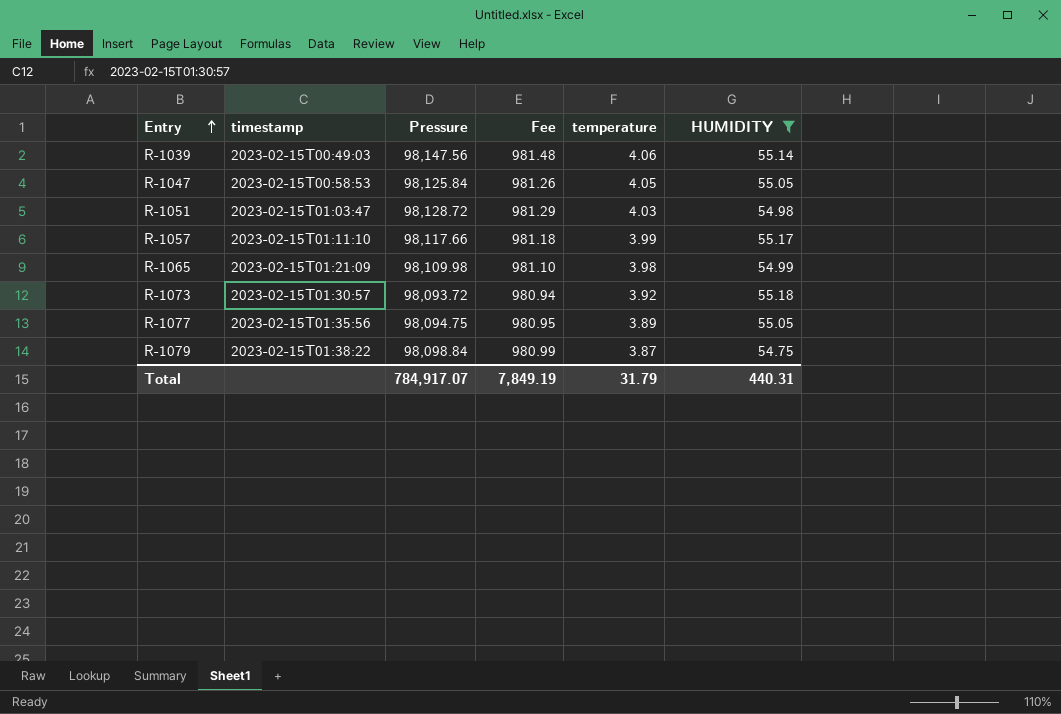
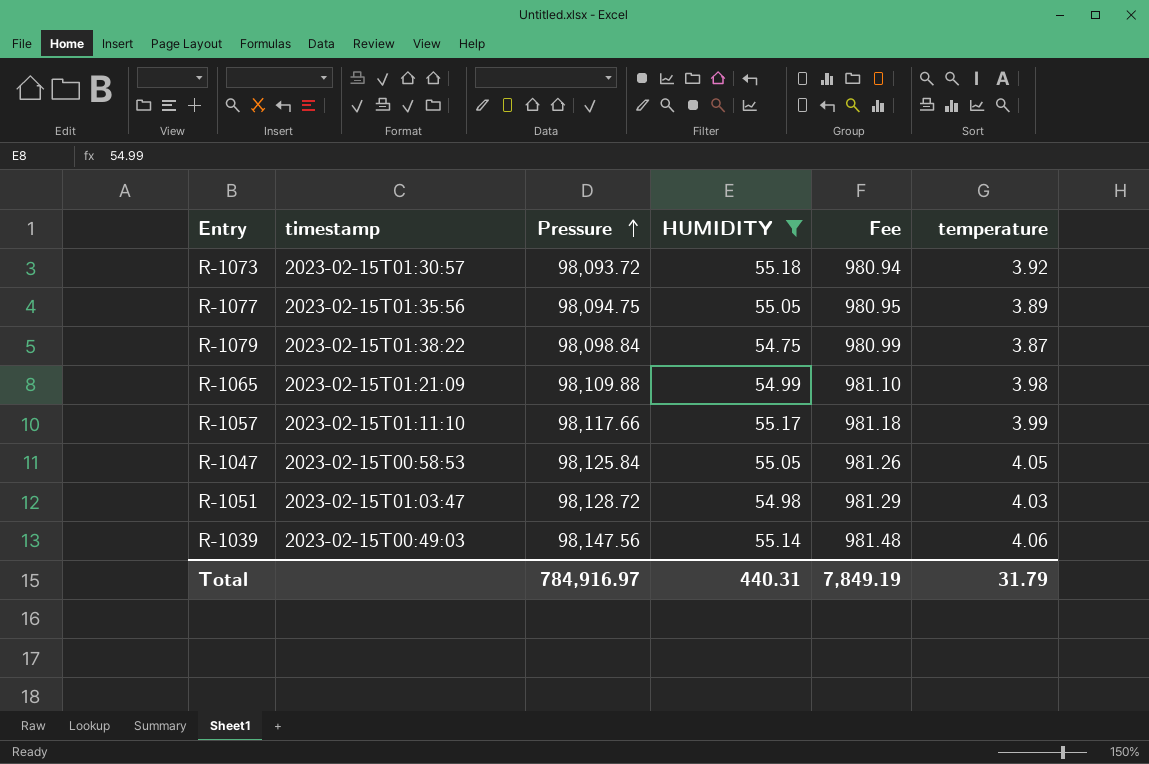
row order: Entry ascending -> Pressure ascending
column HUMIDITY | position: 6 -> 4
R-1065 | Pressure: 98,109.98 -> 98,109.88
Total | Pressure: 784,917.07 -> 784,916.97

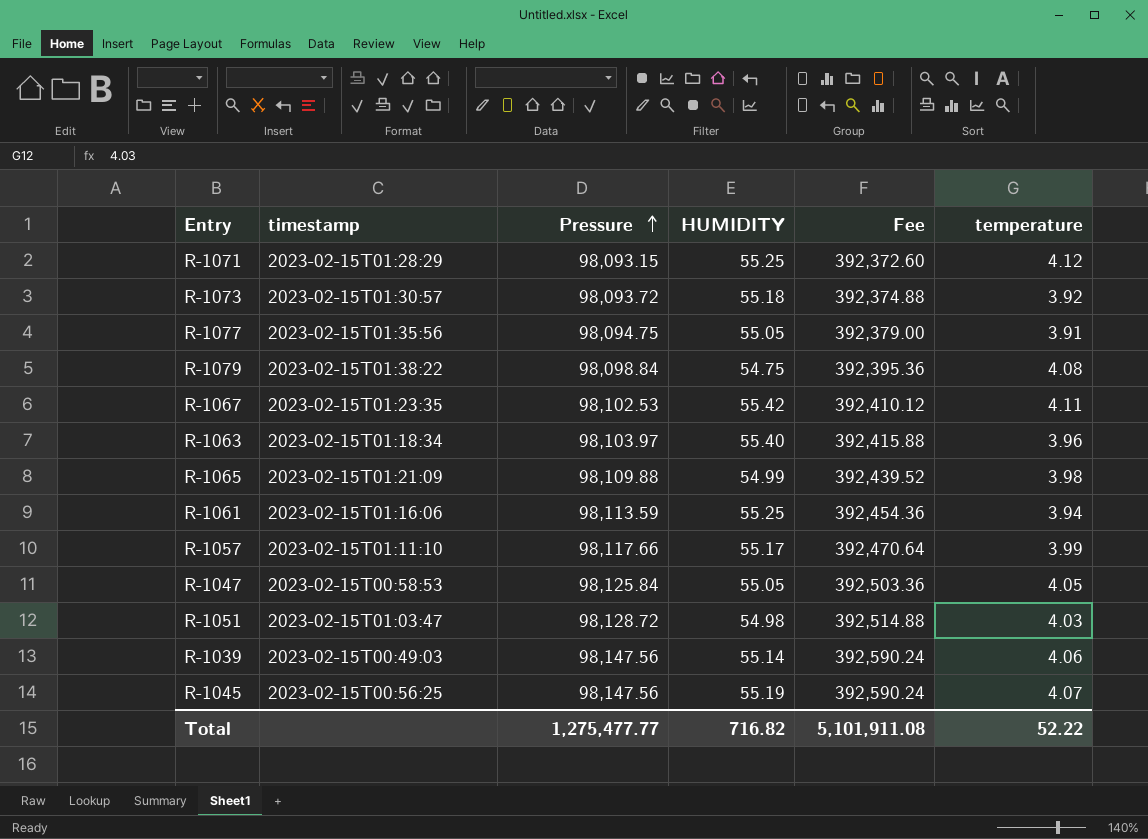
filter: HUMIDITY <= 55.18 -> none
column Fee | formula: [Pressure] * 0.01 -> [Pressure] * 4
R-1077 | temperature: 3.89 -> 3.91
R-1079 | temperature: 3.87 -> 4.08
Total | Pressure: 784,916.97 -> 1,275,477.77
Total | HUMIDITY: 440.31 -> 716.82
Total | Fee: 7,849.19 -> 5,101,911.08
Total | temperature: 31.79 -> 52.22

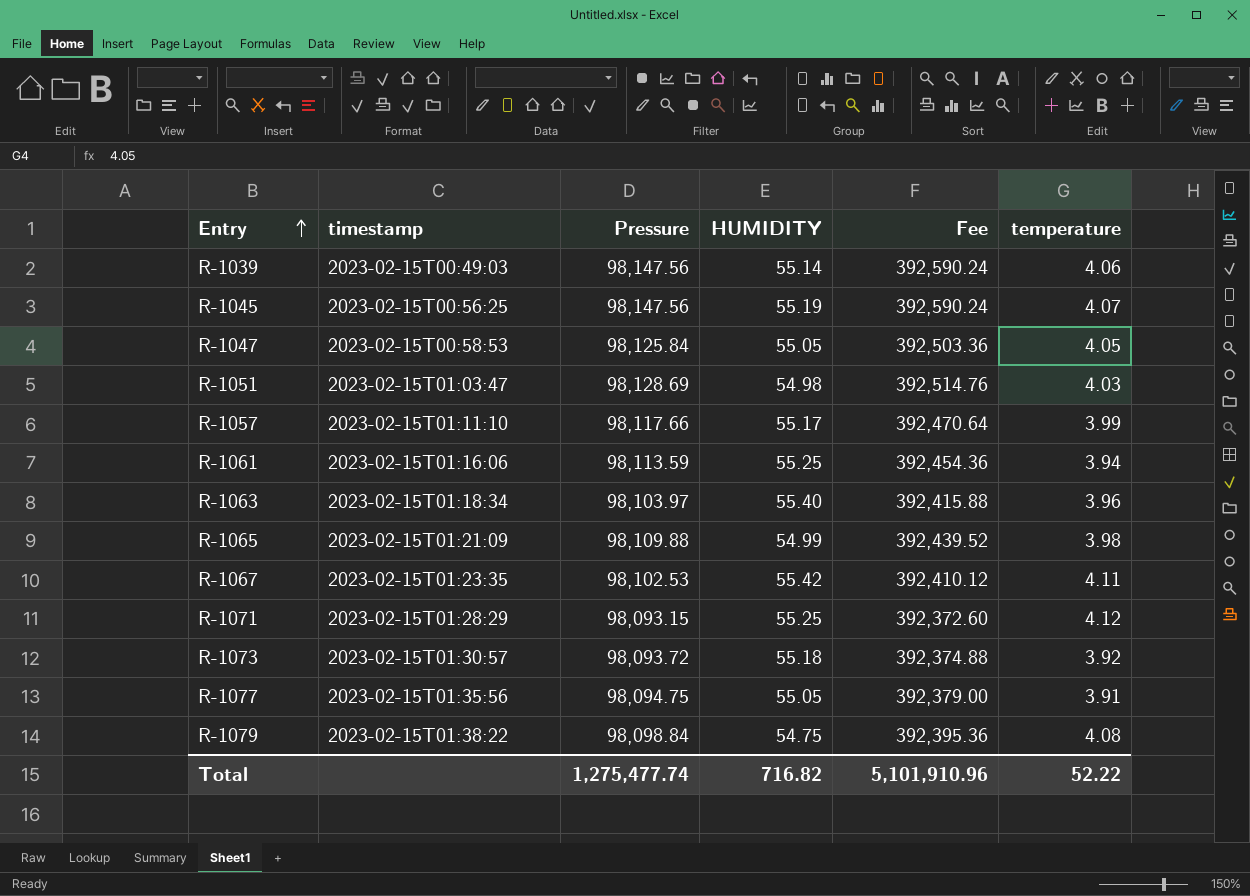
row order: Pressure ascending -> Entry ascending
R-1051 | Pressure: 98,128.72 -> 98,128.69
R-1051 | Fee: 392,514.88 -> 392,514.76
Total | Pressure: 1,275,477.77 -> 1,275,477.74
Total | Fee: 5,101,911.08 -> 5,101,910.96

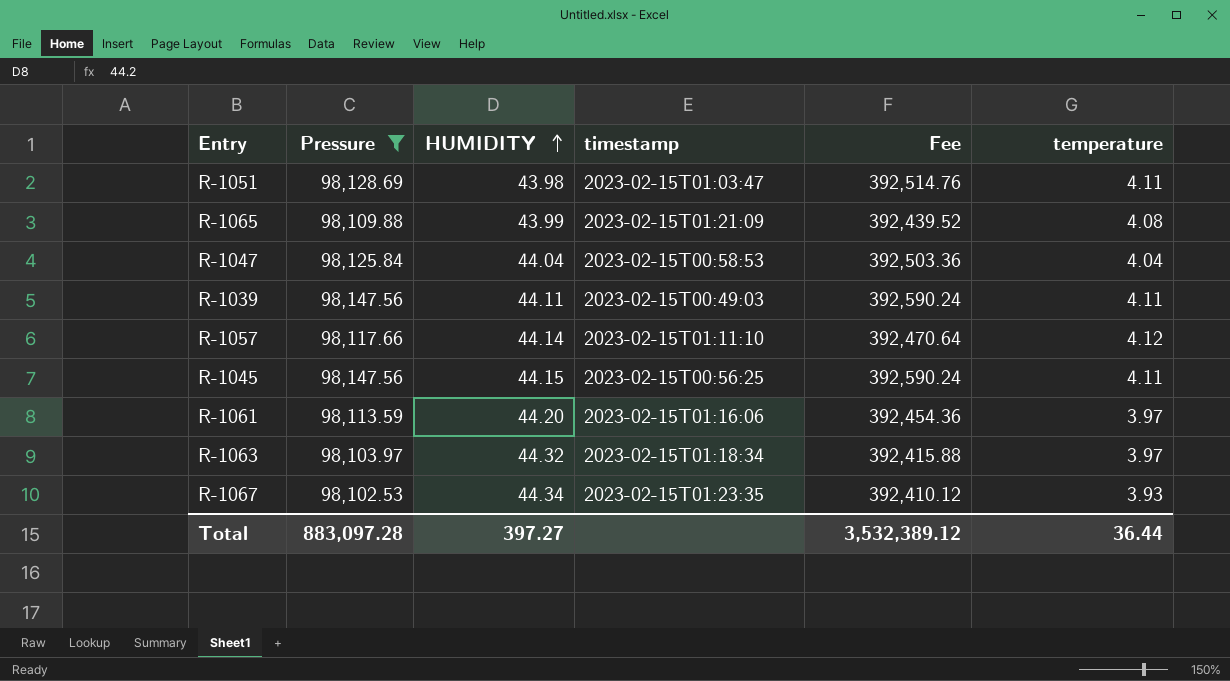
filter: none -> Pressure >= 98,102.53
row order: Entry ascending -> HUMIDITY ascending
column timestamp | position: 2 -> 4
R-1051 | HUMIDITY: 54.98 -> 43.98
R-1051 | temperature: 4.03 -> 4.11
R-1065 | HUMIDITY: 54.99 -> 43.99
R-1065 | temperature: 3.98 -> 4.08
R-1047 | HUMIDITY: 55.05 -> 44.04
R-1047 | temperature: 4.05 -> 4.04
R-1039 | HUMIDITY: 55.14 -> 44.11
R-1039 | temperature: 4.06 -> 4.11
R-1057 | HUMIDITY: 55.17 -> 44.14
R-1057 | temperature: 3.99 -> 4.12
R-1045 | HUMIDITY: 55.19 -> 44.15
R-1045 | temperature: 4.07 -> 4.11
R-1061 | HUMIDITY: 55.25 -> 44.20
R-1061 | temperature: 3.94 -> 3.97
R-1063 | HUMIDITY: 55.40 -> 44.32
R-1063 | temperature: 3.96 -> 3.97
R-1067 | HUMIDITY: 55.42 -> 44.34
R-1067 | temperature: 4.11 -> 3.93
Total | Pressure: 1,275,477.74 -> 883,097.28
Total | HUMIDITY: 716.82 -> 397.27
Total | Fee: 5,101,910.96 -> 3,532,389.12
Total | temperature: 52.22 -> 36.44

